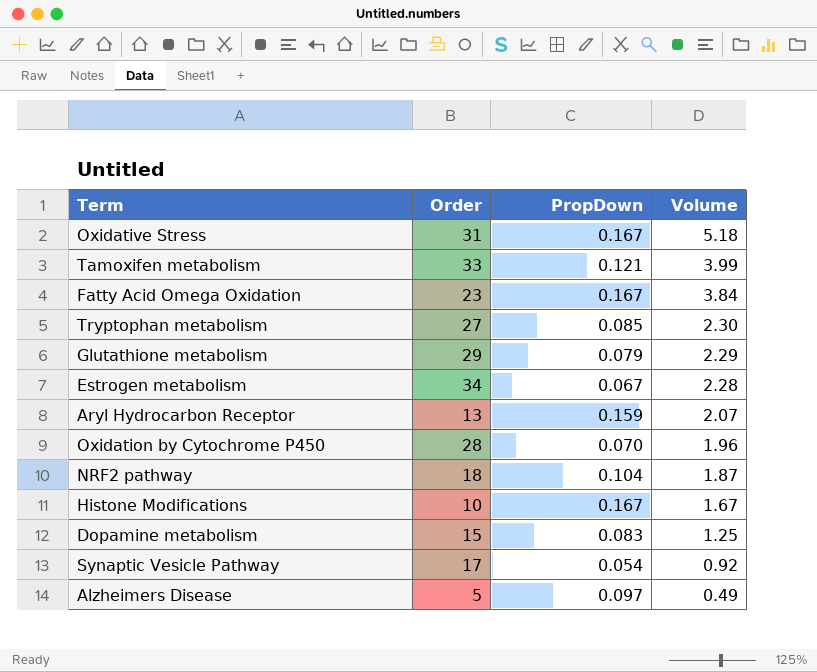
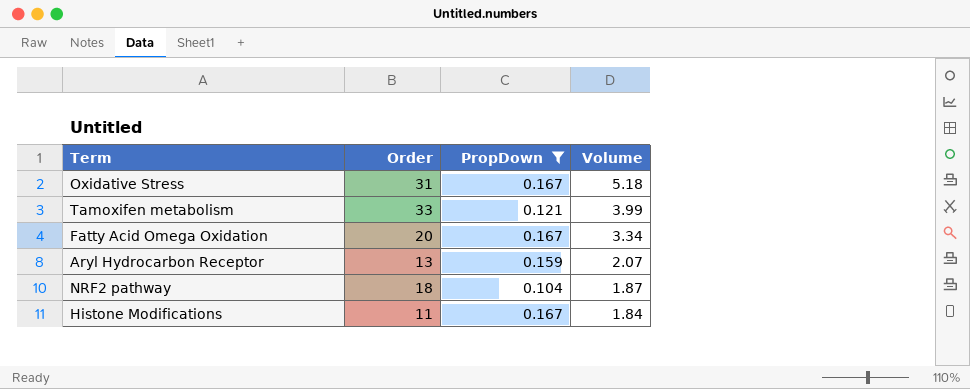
filter: none -> PropDown >= 0.104
Fatty Acid Omega Oxidation | Order: 23 -> 20
Fatty Acid Omega Oxidation | Volume: 3.84 -> 3.34
Histone Modifications | Order: 10 -> 11
Histone Modifications | Volume: 1.67 -> 1.84

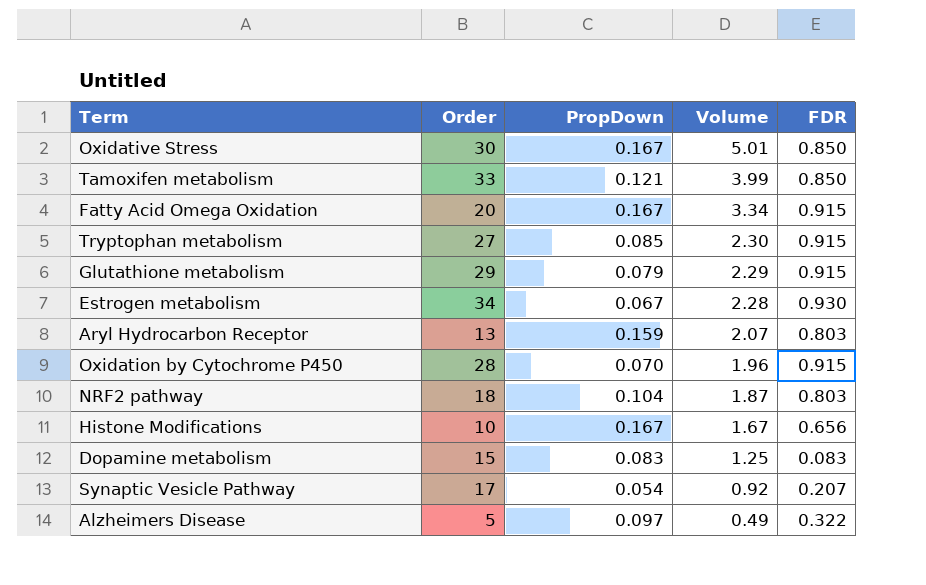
filter: PropDown >= 0.104 -> none
column FDR | position: none -> 5
Oxidative Stress | Order: 31 -> 30
Oxidative Stress | Volume: 5.18 -> 5.01
Histone Modifications | Order: 11 -> 10
Histone Modifications | Volume: 1.84 -> 1.67

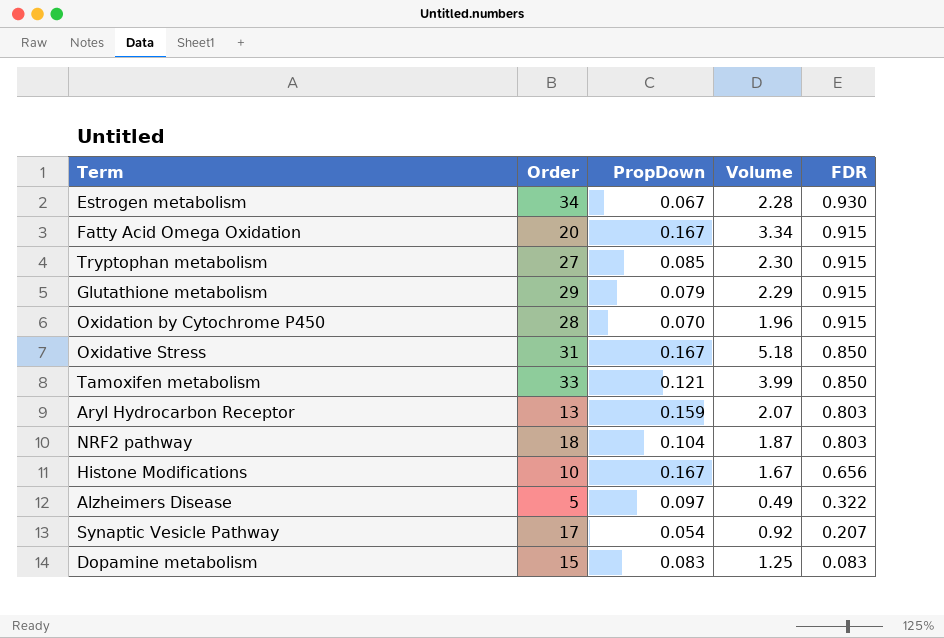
row order: Volume descending -> FDR descending
Oxidative Stress | Order: 30 -> 31
Oxidative Stress | Volume: 5.01 -> 5.18

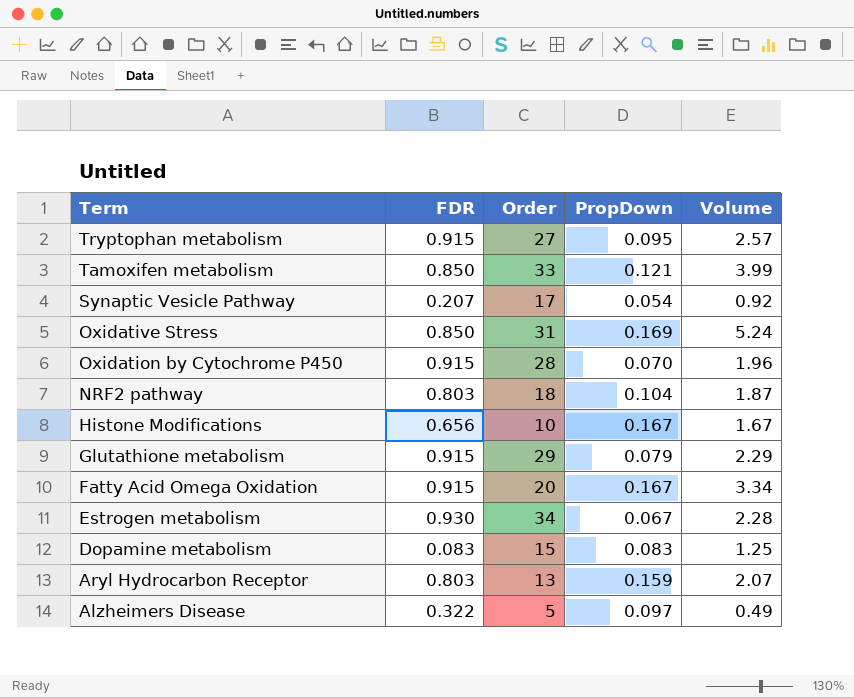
row order: FDR descending -> Term descending
column FDR | position: 5 -> 2
Tryptophan metabolism | PropDown: 0.085 -> 0.095
Tryptophan metabolism | Volume: 2.30 -> 2.57
Oxidative Stress | PropDown: 0.167 -> 0.169
Oxidative Stress | Volume: 5.18 -> 5.24

